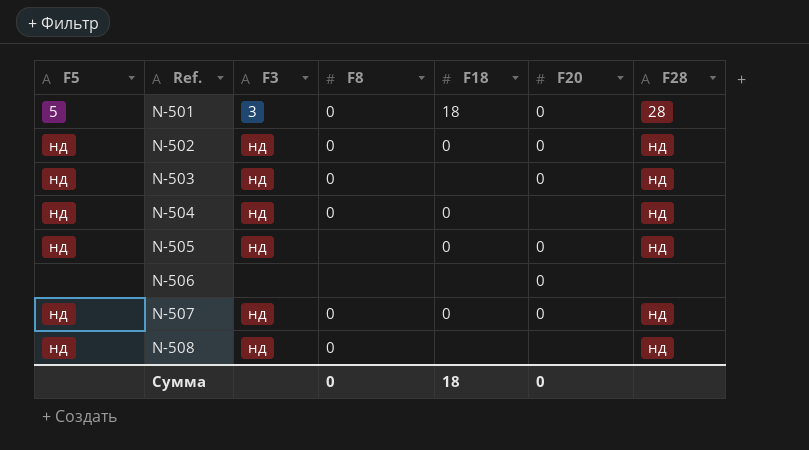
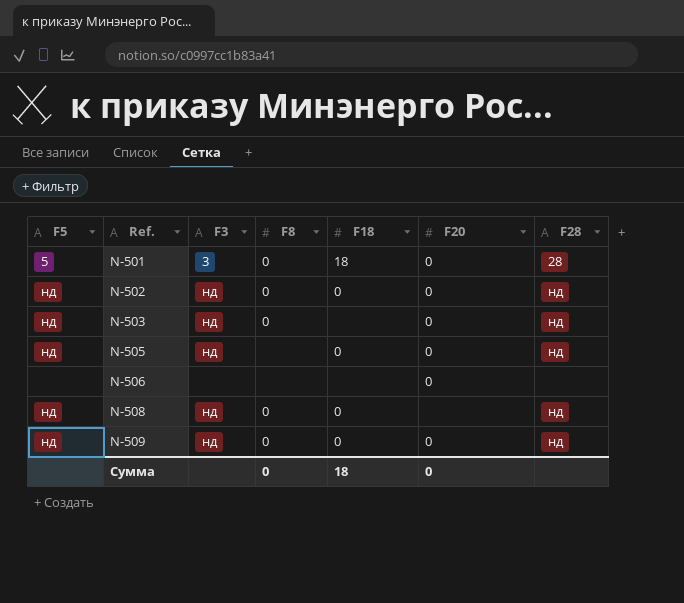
row N-504: нд | нд | 0 | 0 | none | нд -> none
row N-507: нд | нд | 0 | 0 | 0 | нд -> none
N-508 | F18: none -> 0
row N-509: none -> нд | нд | 0 | 0 | 0 | нд

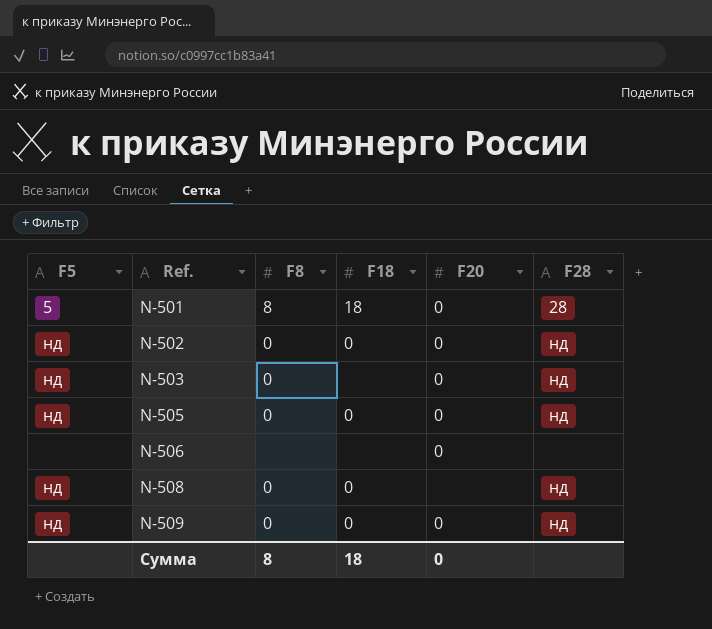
column F3 | position: 3 -> none
N-501 | F8: 0 -> 8
N-505 | F8: none -> 0
Сумма | F8: 0 -> 8

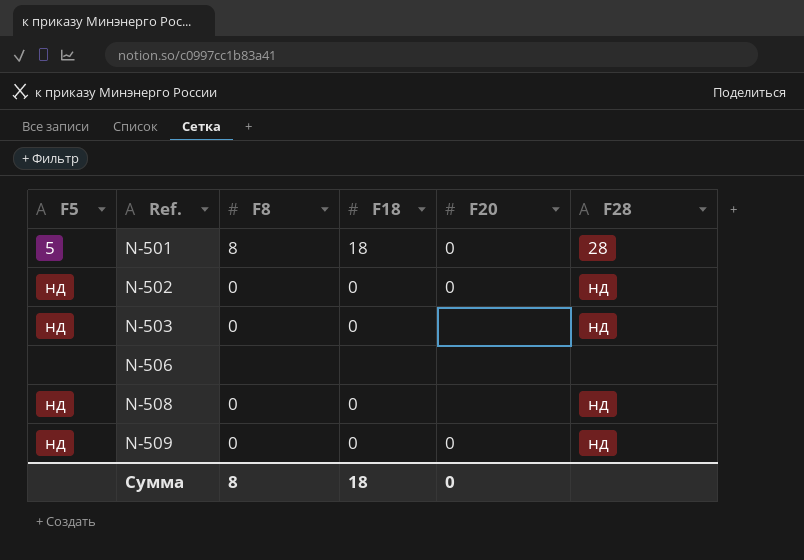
row N-505: нд | 0 | 0 | 0 | нд -> none
N-503 | F18: none -> 0
N-503 | F20: 0 -> none
N-506 | F20: 0 -> none

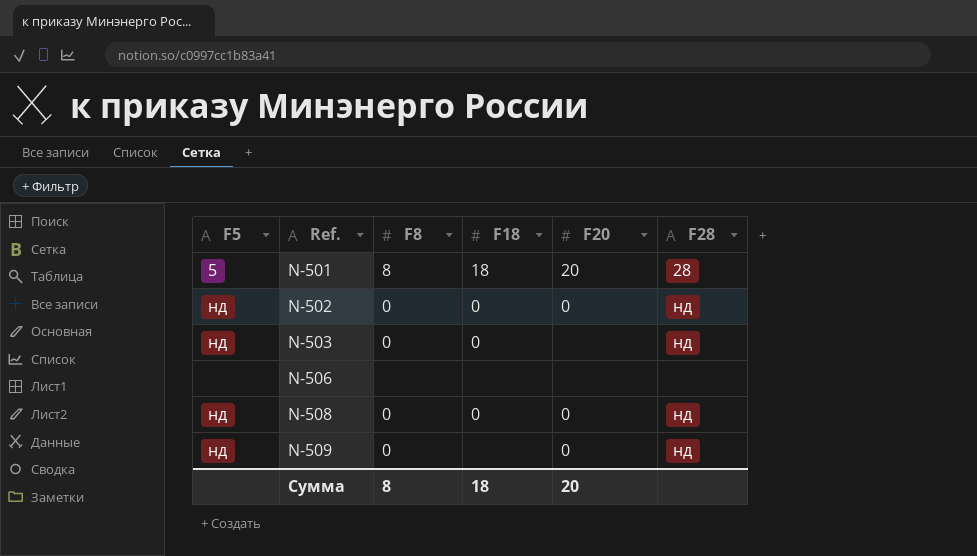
N-501 | F20: 0 -> 20
N-508 | F20: none -> 0
N-509 | F18: 0 -> none
Сумма | F20: 0 -> 20

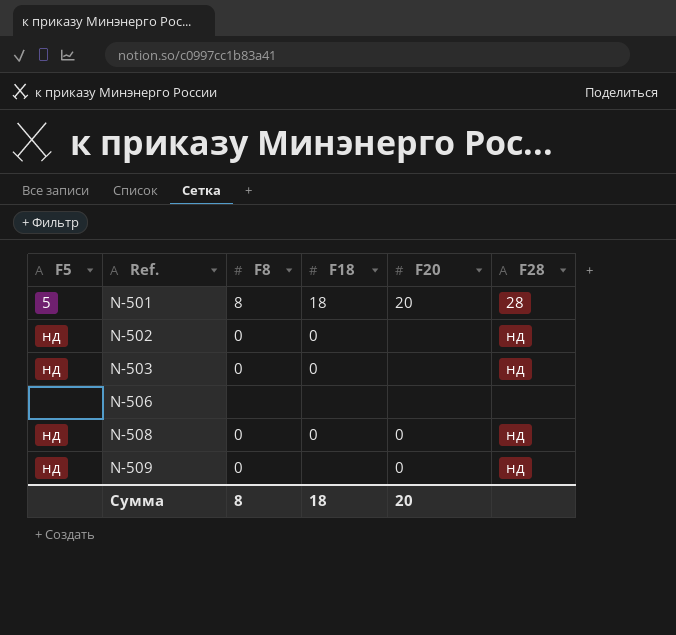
N-502 | F20: 0 -> none

